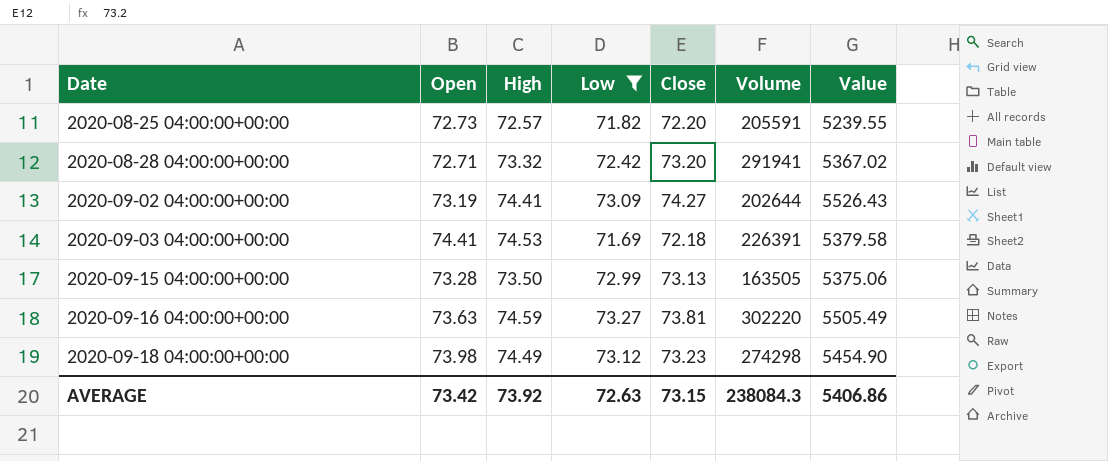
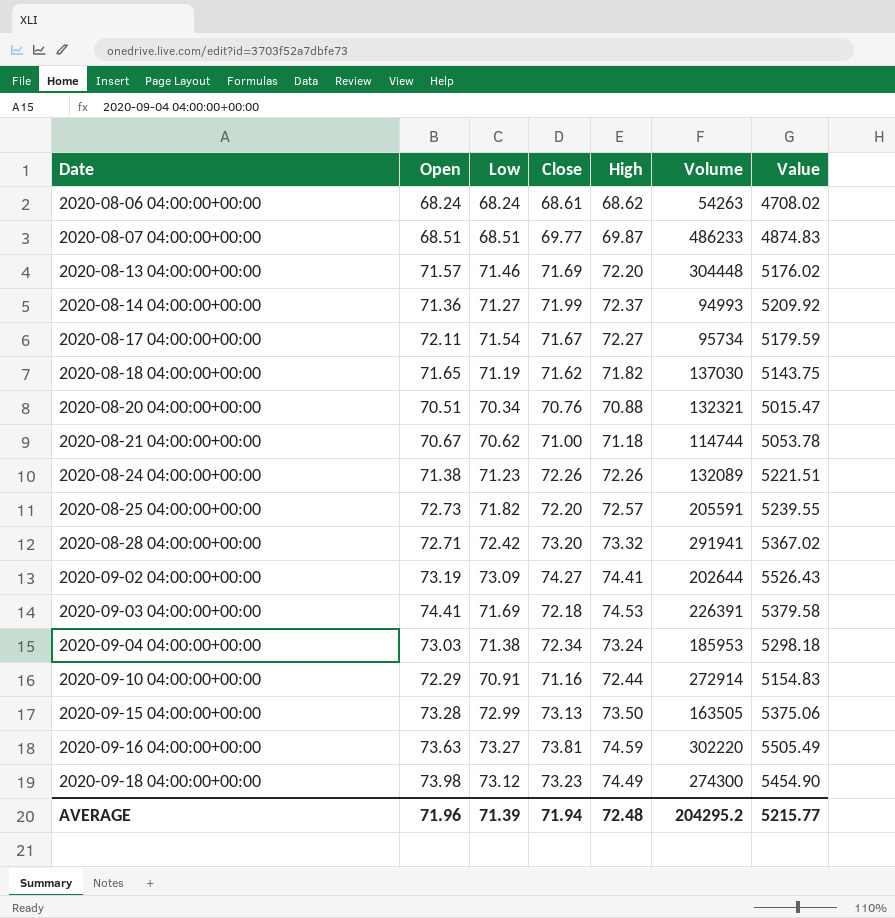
filter: Low >= 71.69 -> none
column High | position: 3 -> 5
2020-09-18 04:00:00+00:00 | Volume: 274298 -> 274300
AVERAGE | Open: 73.42 -> 71.96
AVERAGE | Low: 72.63 -> 71.39
AVERAGE | Close: 73.15 -> 71.94
AVERAGE | High: 73.92 -> 72.48
AVERAGE | Volume: 238084.3 -> 204295.2
AVERAGE | Value: 5406.86 -> 5215.77

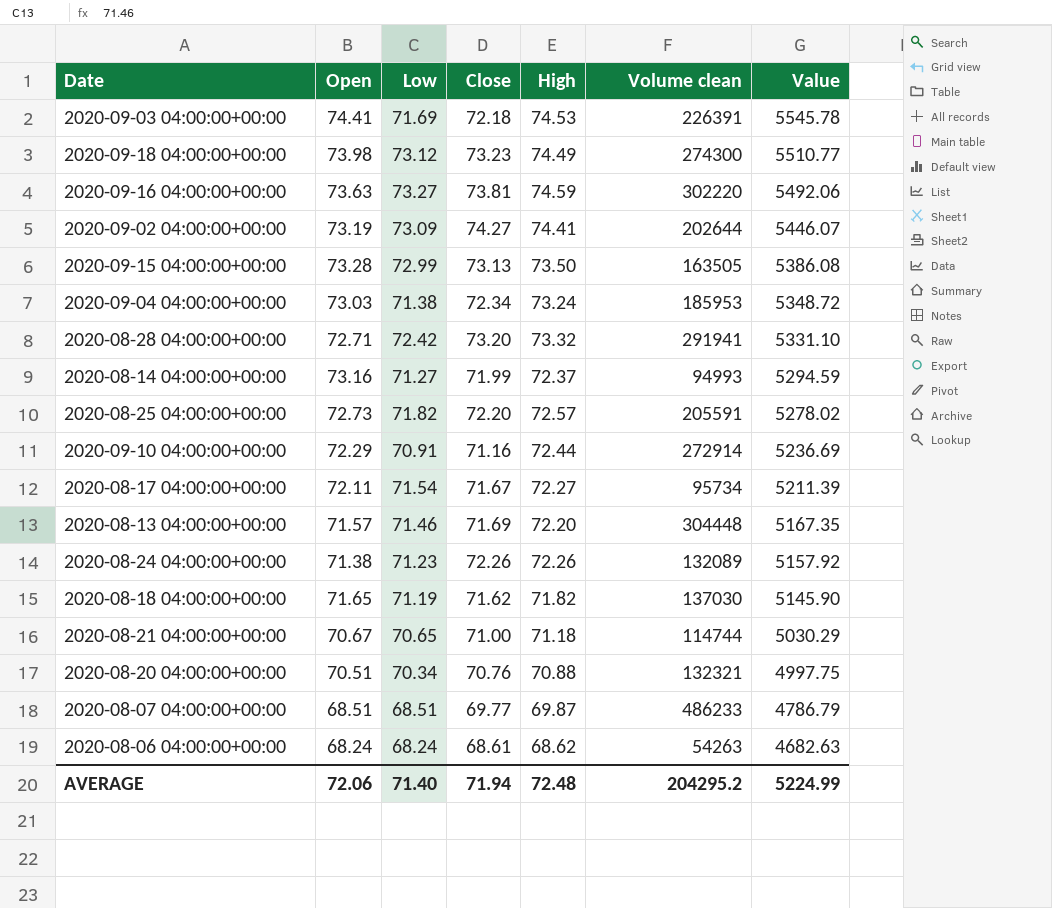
row order: Date ascending -> Value descending
column name: Volume -> Volume clean
column Value | formula: [Close] * [High] -> [Open] * [High]
2020-08-14 04:00:00+00:00 | Open: 71.36 -> 73.16
2020-08-21 04:00:00+00:00 | Low: 70.62 -> 70.65
AVERAGE | Open: 71.96 -> 72.06
AVERAGE | Low: 71.39 -> 71.40
AVERAGE | Value: 5215.77 -> 5224.99

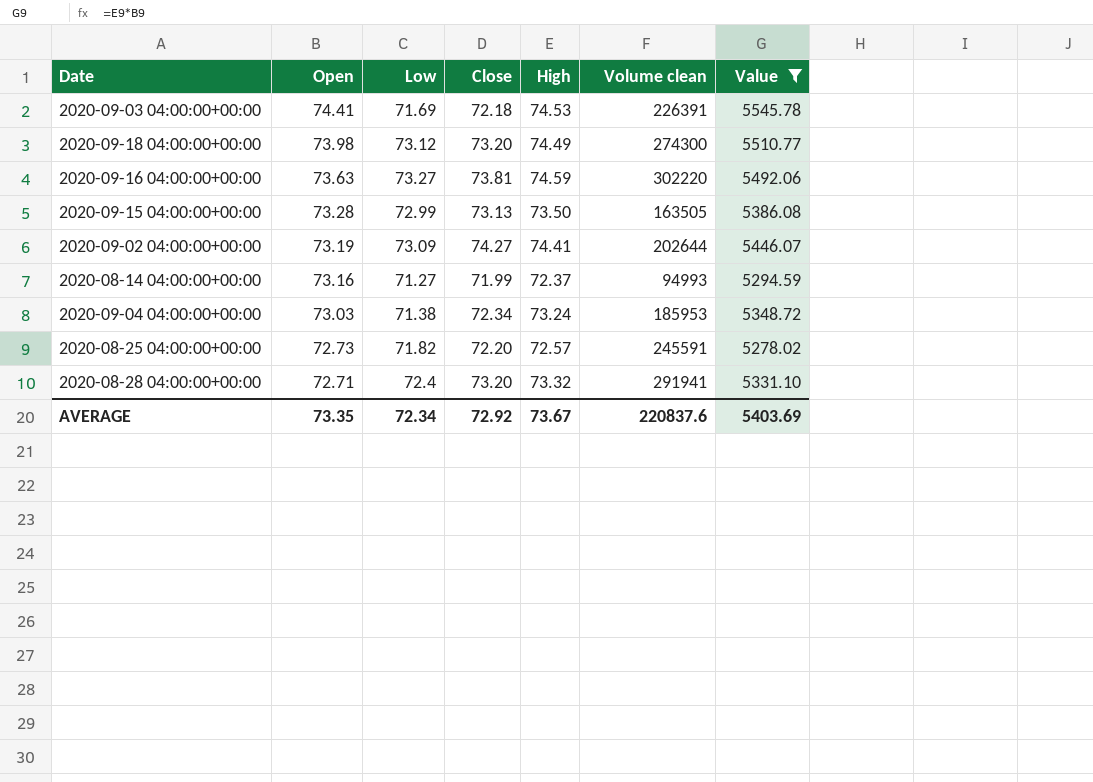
filter: none -> Value >= 5278.02
row order: Value descending -> Open descending
2020-09-18 04:00:00+00:00 | Close: 73.23 -> 73.20
2020-08-25 04:00:00+00:00 | Volume clean: 205591 -> 245591
2020-08-28 04:00:00+00:00 | Low: 72.42 -> 72.4
AVERAGE | Open: 72.06 -> 73.35
AVERAGE | Low: 71.40 -> 72.34
AVERAGE | Close: 71.94 -> 72.92
AVERAGE | High: 72.48 -> 73.67
AVERAGE | Volume clean: 204295.2 -> 220837.6
AVERAGE | Value: 5224.99 -> 5403.69

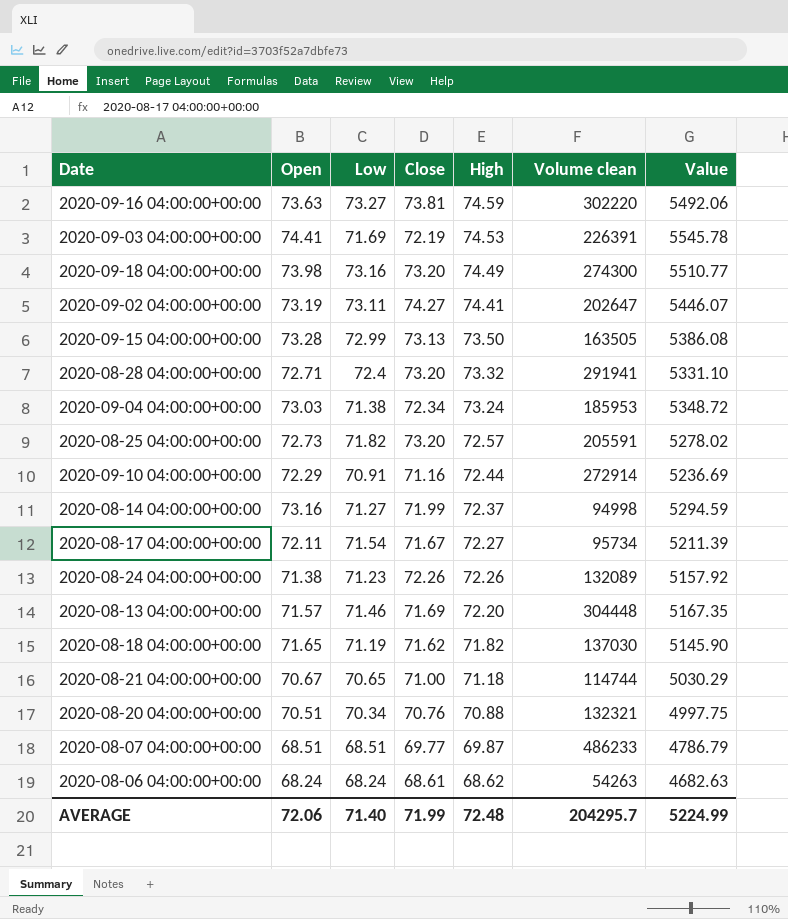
filter: Value >= 5278.02 -> none
row order: Open descending -> High descending
2020-09-03 04:00:00+00:00 | Close: 72.18 -> 72.19
2020-09-18 04:00:00+00:00 | Low: 73.12 -> 73.16
2020-09-02 04:00:00+00:00 | Low: 73.09 -> 73.11
2020-09-02 04:00:00+00:00 | Volume clean: 202644 -> 202647
2020-08-25 04:00:00+00:00 | Close: 72.20 -> 73.20
2020-08-25 04:00:00+00:00 | Volume clean: 245591 -> 205591
2020-08-14 04:00:00+00:00 | Volume clean: 94993 -> 94998
AVERAGE | Open: 73.35 -> 72.06
AVERAGE | Low: 72.34 -> 71.40
AVERAGE | Close: 72.92 -> 71.99
AVERAGE | High: 73.67 -> 72.48
AVERAGE | Volume clean: 220837.6 -> 204295.7
AVERAGE | Value: 5403.69 -> 5224.99

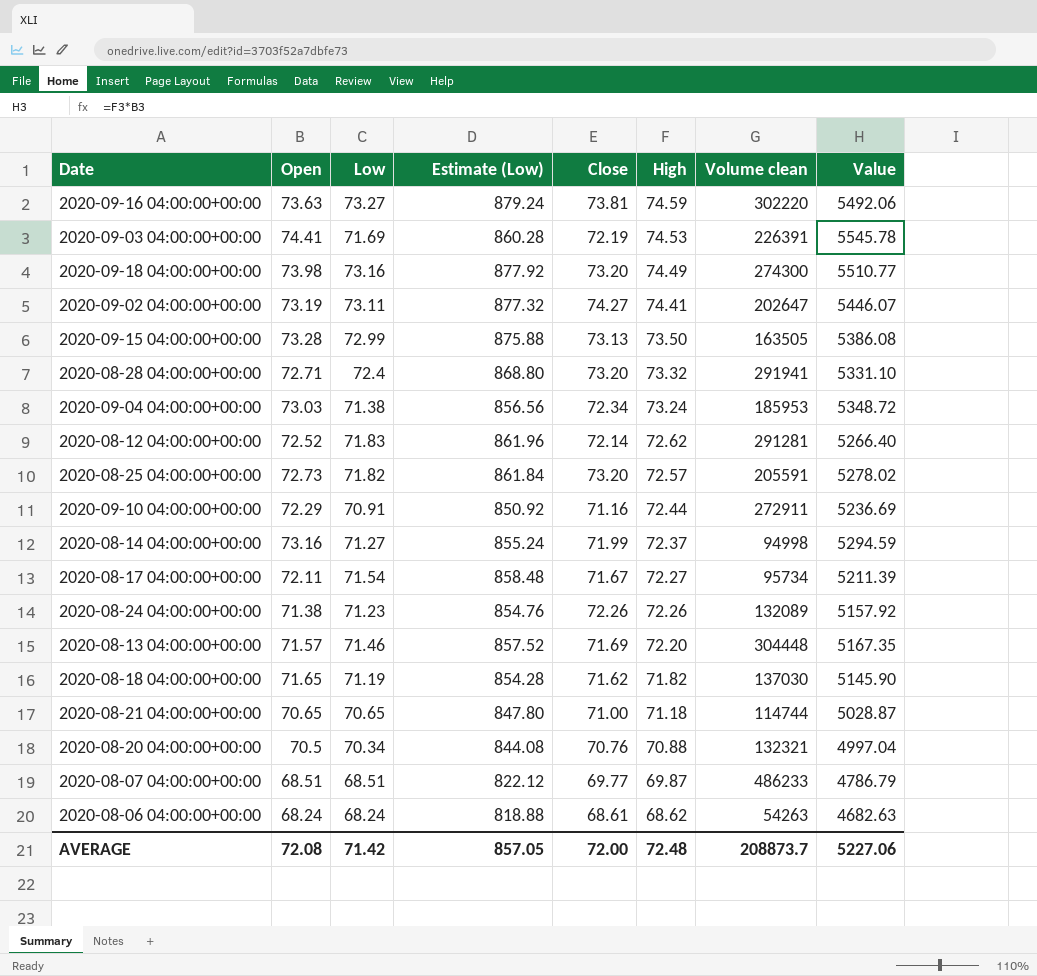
column Estimate (Low) | formula: none -> [Low] * 12
row 2020-08-12 04:00:00+00:00: none -> 72.52 | 71.83 | 861.96 | 72.14 | 72.62 | 291281 | 5266.40
2020-09-10 04:00:00+00:00 | Volume clean: 272914 -> 272911
2020-08-21 04:00:00+00:00 | Open: 70.67 -> 70.65
2020-08-21 04:00:00+00:00 | Value: 5030.29 -> 5028.87
2020-08-20 04:00:00+00:00 | Open: 70.51 -> 70.5
2020-08-20 04:00:00+00:00 | Value: 4997.75 -> 4997.04
AVERAGE | Open: 72.06 -> 72.08
AVERAGE | Low: 71.40 -> 71.42
AVERAGE | Close: 71.99 -> 72.00
AVERAGE | Volume clean: 204295.7 -> 208873.7
AVERAGE | Value: 5224.99 -> 5227.06

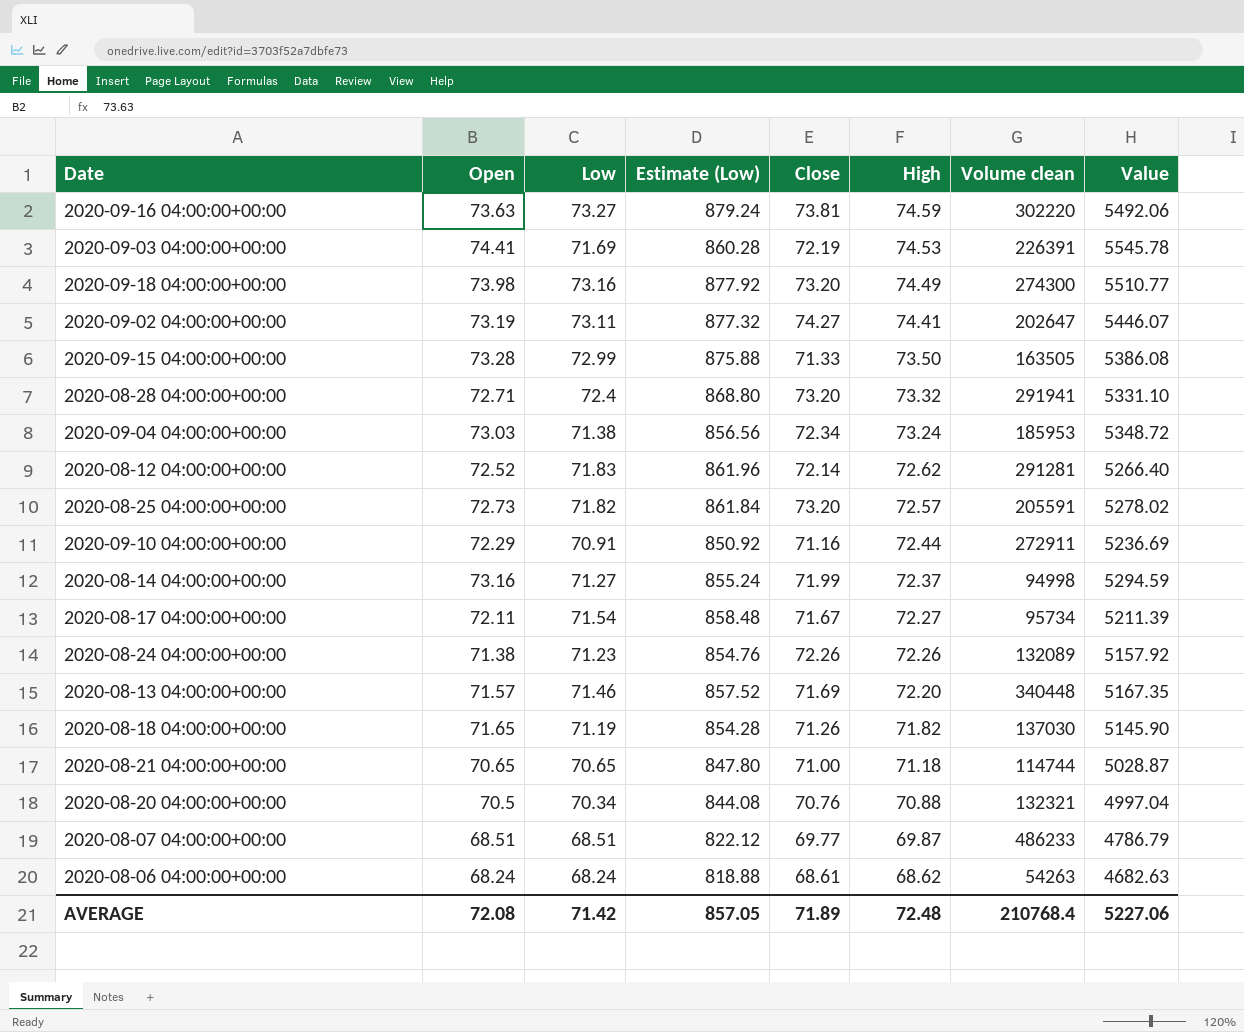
2020-09-15 04:00:00+00:00 | Close: 73.13 -> 71.33
2020-08-13 04:00:00+00:00 | Volume clean: 304448 -> 340448
2020-08-18 04:00:00+00:00 | Close: 71.62 -> 71.26
AVERAGE | Close: 72.00 -> 71.89
AVERAGE | Volume clean: 208873.7 -> 210768.4

